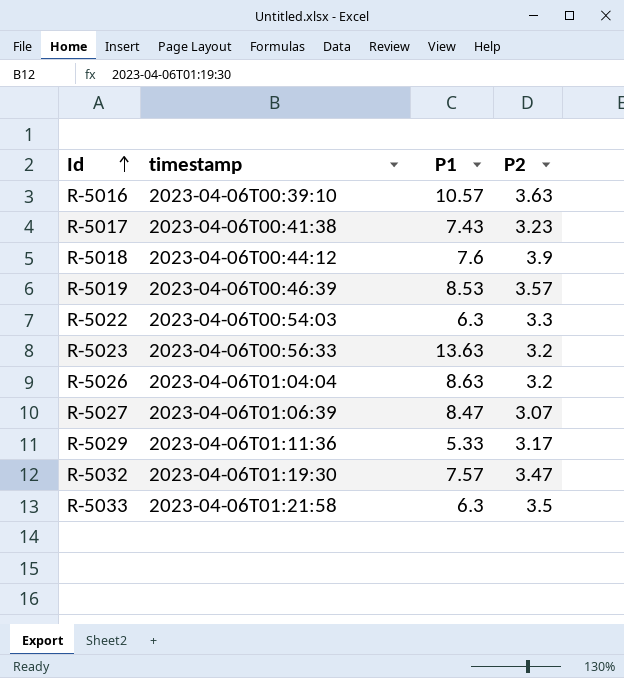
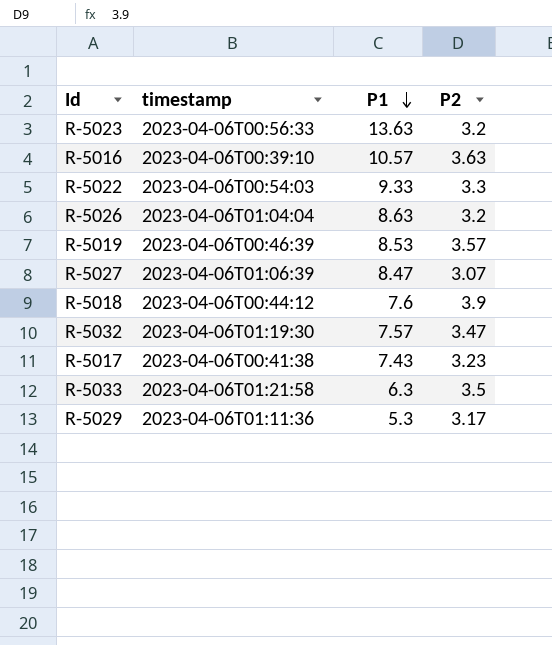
row order: Id ascending -> P1 descending
R-5022 | P1: 6.3 -> 9.33
R-5029 | P1: 5.33 -> 5.3

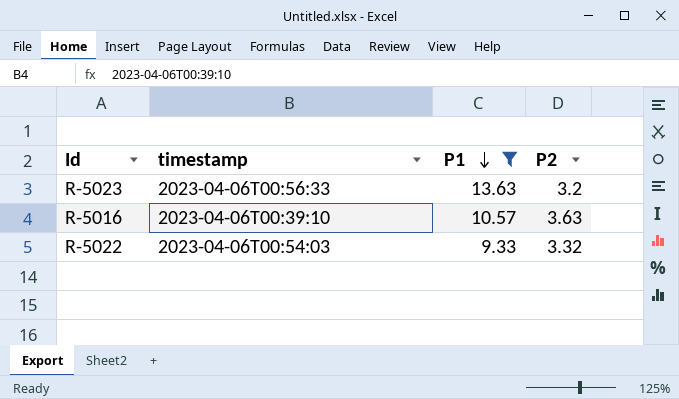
filter: none -> P1 >= 9.33
R-5022 | P2: 3.3 -> 3.32

